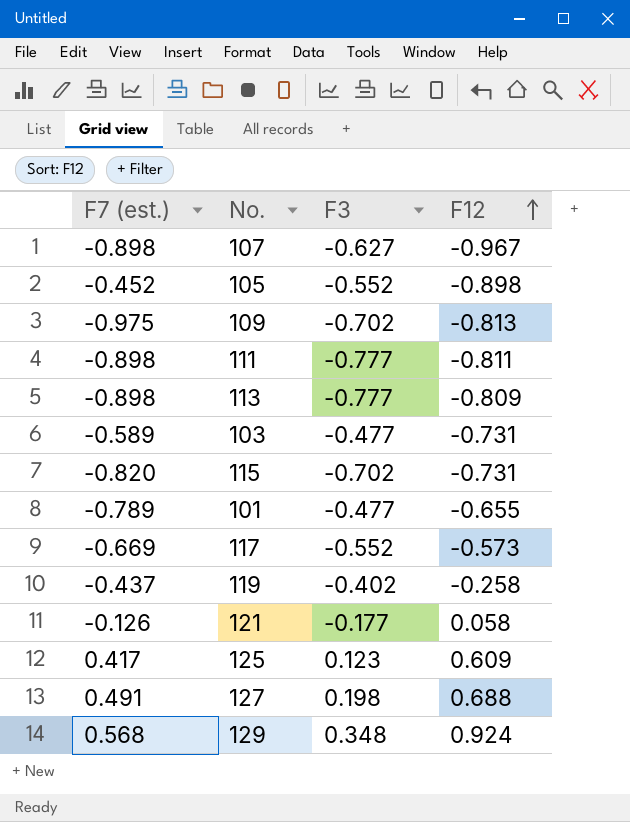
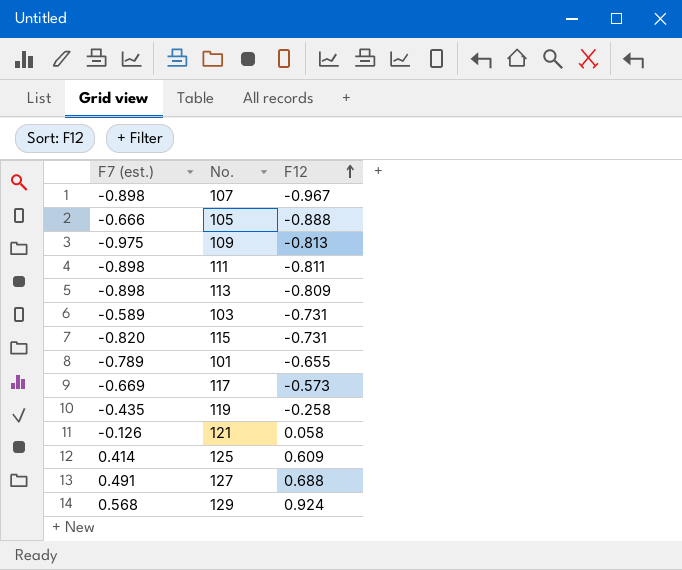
column F3 | position: 3 -> none
105 | F7 (est.): -0.452 -> -0.666
105 | F12: -0.898 -> -0.888
119 | F7 (est.): -0.437 -> -0.435
125 | F7 (est.): 0.417 -> 0.414

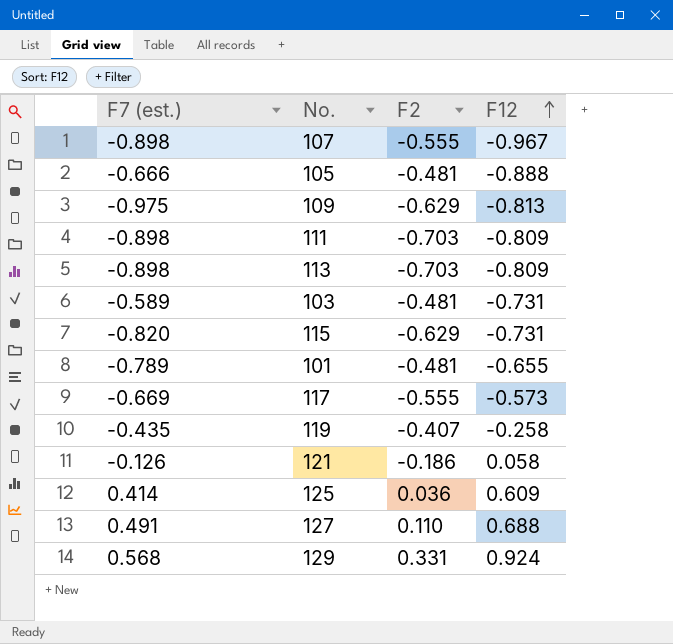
column F2 | position: none -> 3
111 | F12: -0.811 -> -0.809

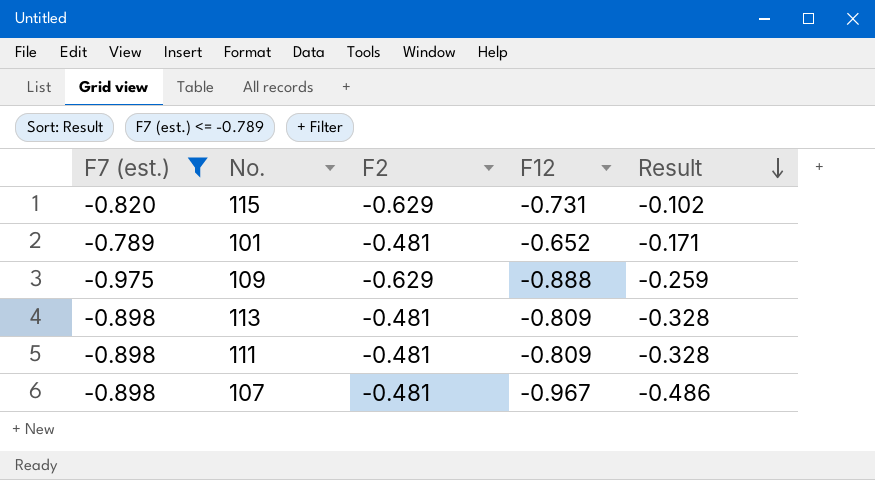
filter: none -> F7 (est.) <= -0.789
row order: F12 ascending -> Result descending
column Result | formula: none -> [F12] - [F2]
101 | F12: -0.655 -> -0.652
109 | F12: -0.813 -> -0.888
113 | F2: -0.703 -> -0.481
111 | F2: -0.703 -> -0.481
107 | F2: -0.555 -> -0.481

